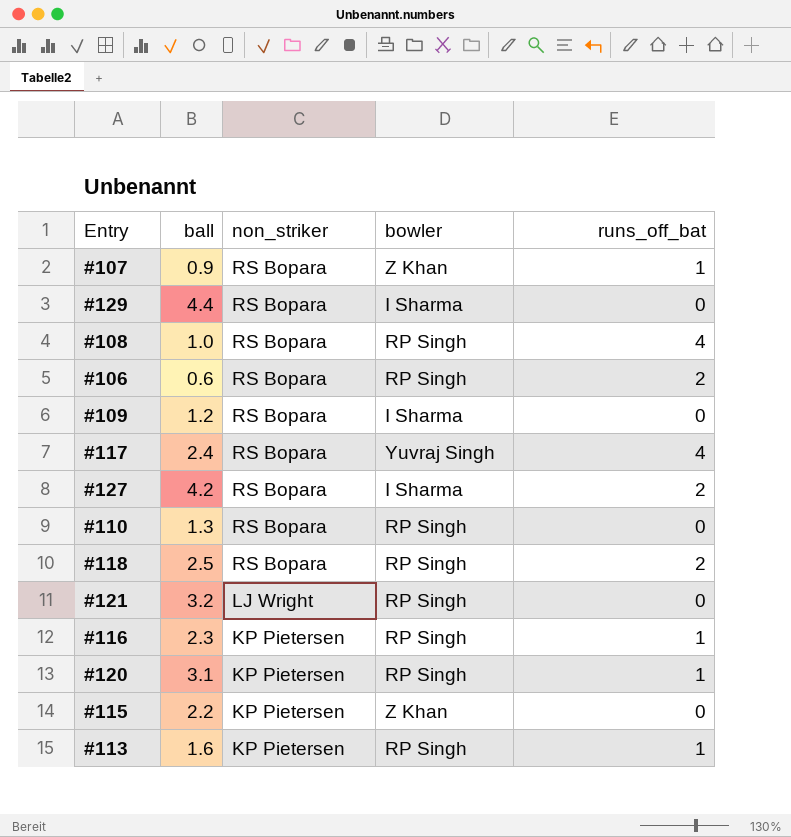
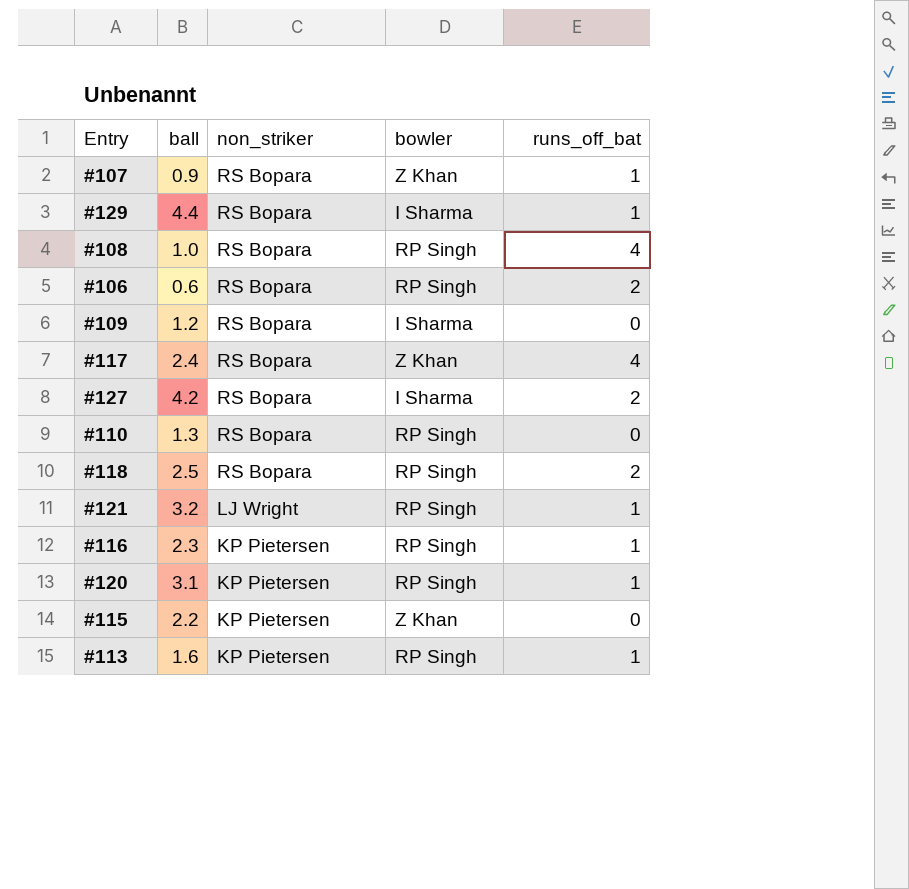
#129 | runs_off_bat: 0 -> 1
#117 | bowler: Yuvraj Singh -> Z Khan
#121 | runs_off_bat: 0 -> 1

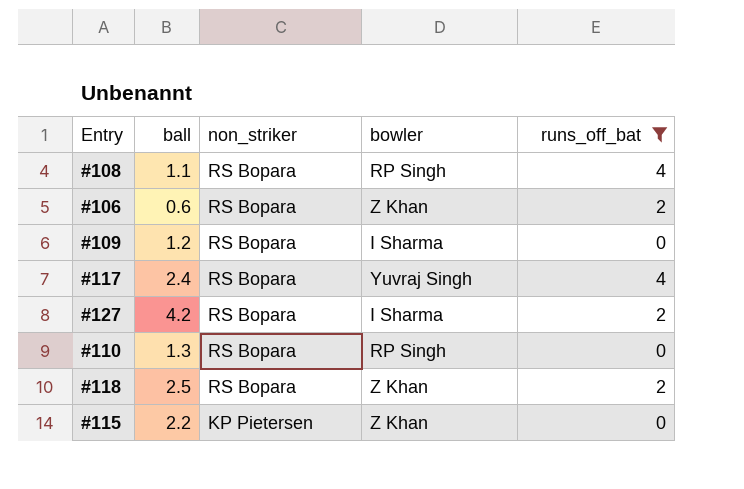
filter: none -> runs_off_bat != 1
#108 | ball: 1.0 -> 1.1
#106 | bowler: RP Singh -> Z Khan
#117 | bowler: Z Khan -> Yuvraj Singh
#118 | bowler: RP Singh -> Z Khan

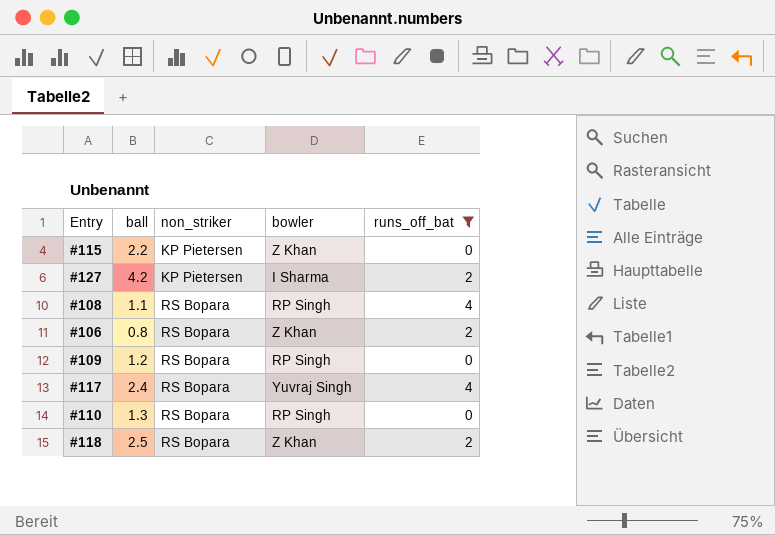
row order: non_striker descending -> non_striker ascending
#127 | non_striker: RS Bopara -> KP Pietersen
#106 | ball: 0.6 -> 0.8
#109 | bowler: I Sharma -> RP Singh

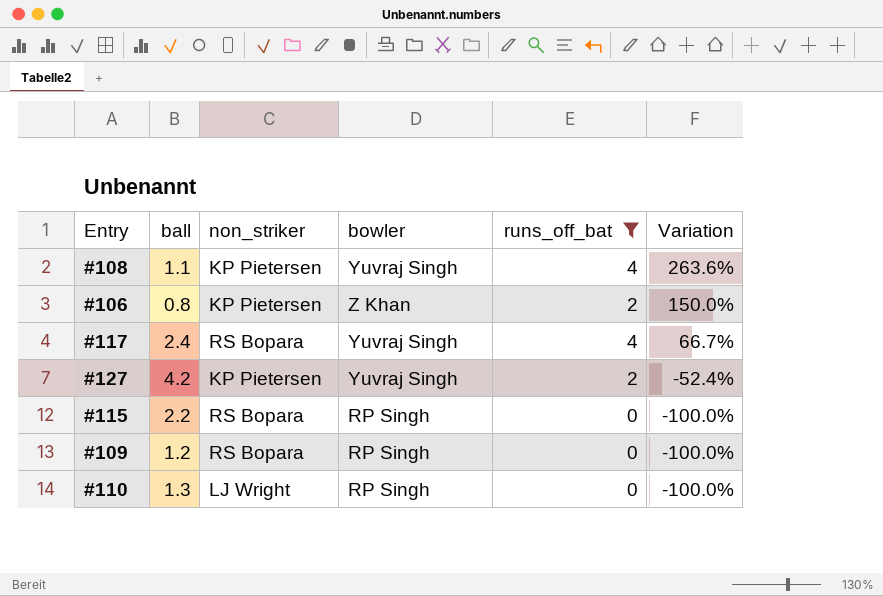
row order: non_striker ascending -> Variation descending
column Variation | formula: none -> ([runs_off_bat] - [ball]) / [ball]
row #118: 2.5 | RS Bopara | Z Khan | 2 -> none
#108 | non_striker: RS Bopara -> KP Pietersen
#108 | bowler: RP Singh -> Yuvraj Singh
#106 | non_striker: RS Bopara -> KP Pietersen
#127 | bowler: I Sharma -> Yuvraj Singh
#115 | non_striker: KP Pietersen -> RS Bopara
#115 | bowler: Z Khan -> RP Singh
#110 | non_striker: RS Bopara -> LJ Wright

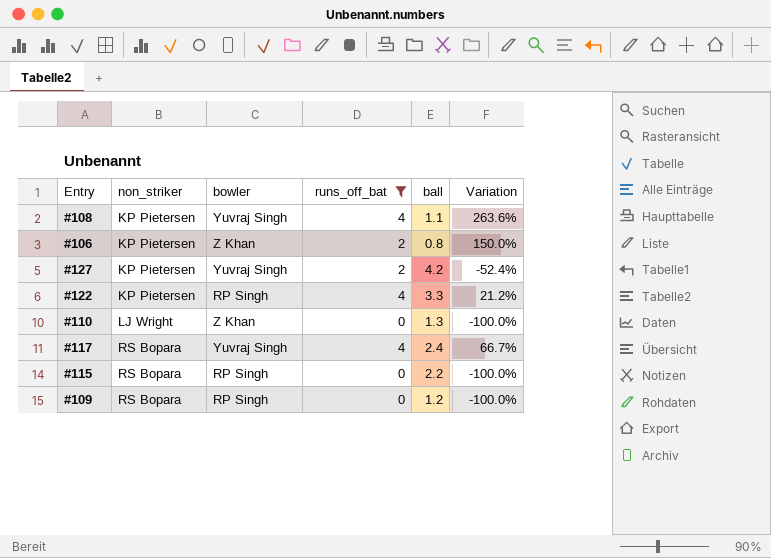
row order: Variation descending -> non_striker ascending
column ball | position: 2 -> 5
row #122: none -> KP Pietersen | RP Singh | 4 | 3.3 | 21.2%
#110 | bowler: RP Singh -> Z Khan

